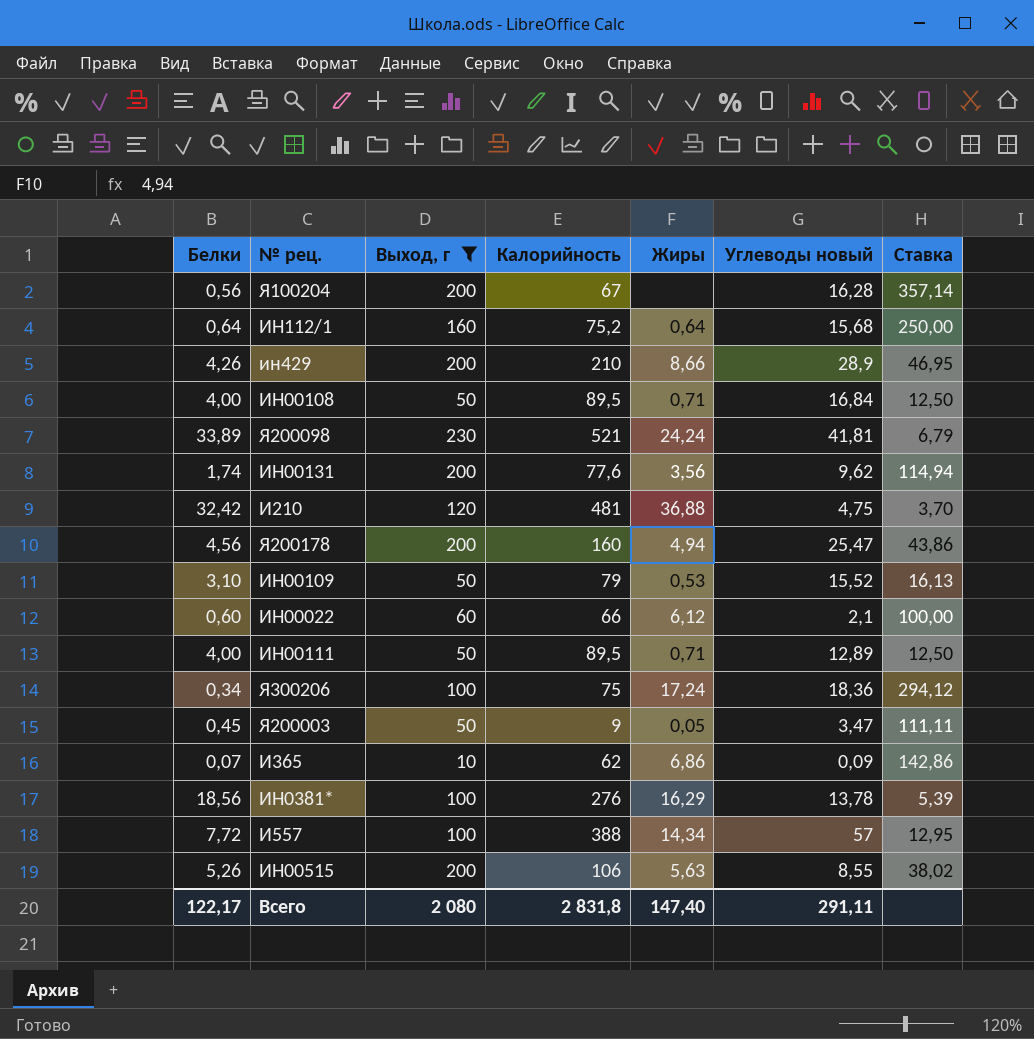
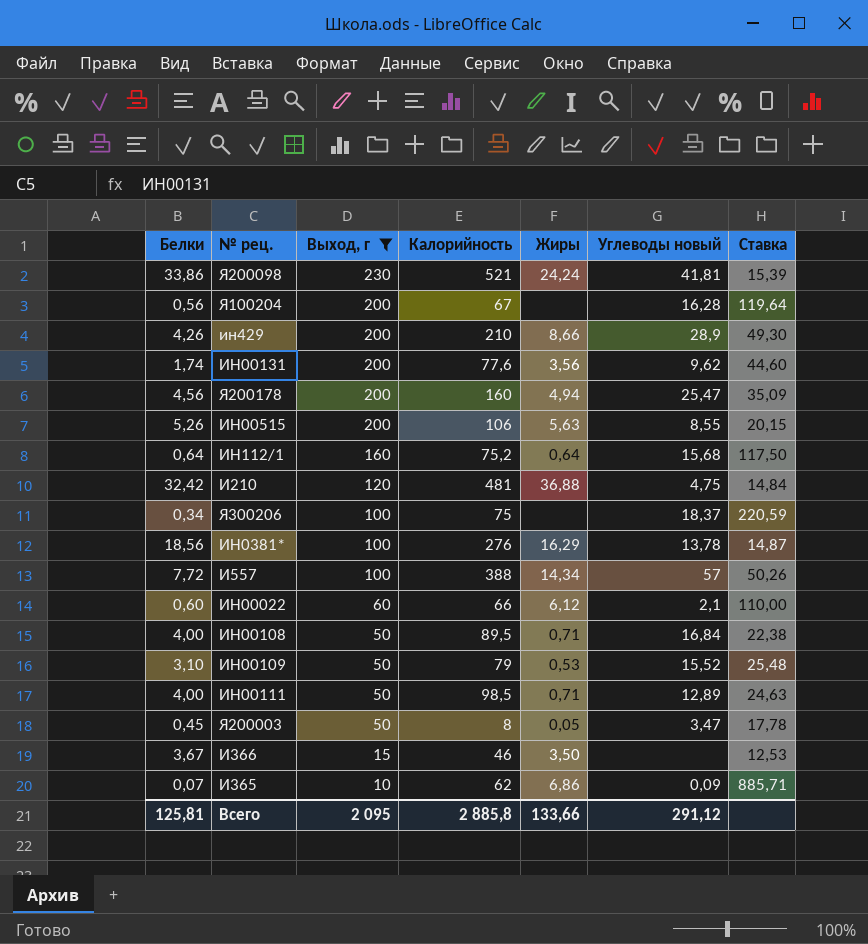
row order: none -> Выход, г descending
column Ставка | formula: [Выход, г] / [Белки] -> [Калорийность] / [Белки]
Я200098 | Белки: 33,89 -> 33,86
Я300206 | Жиры: 17,24 -> none
Я300206 | Углеводы новый: 18,36 -> 18,37
ИН00111 | Калорийность: 89,5 -> 98,5
Я200003 | Калорийность: 9 -> 8
row И366: none -> 3,67 | 15 | 46 | 3,50 | none | 12,53
Всего | Белки: 122,17 -> 125,81
Всего | Выход, г: 2 080 -> 2 095
Всего | Калорийность: 2 831,8 -> 2 885,8
Всего | Жиры: 147,40 -> 133,66
Всего | Углеводы новый: 291,11 -> 291,12

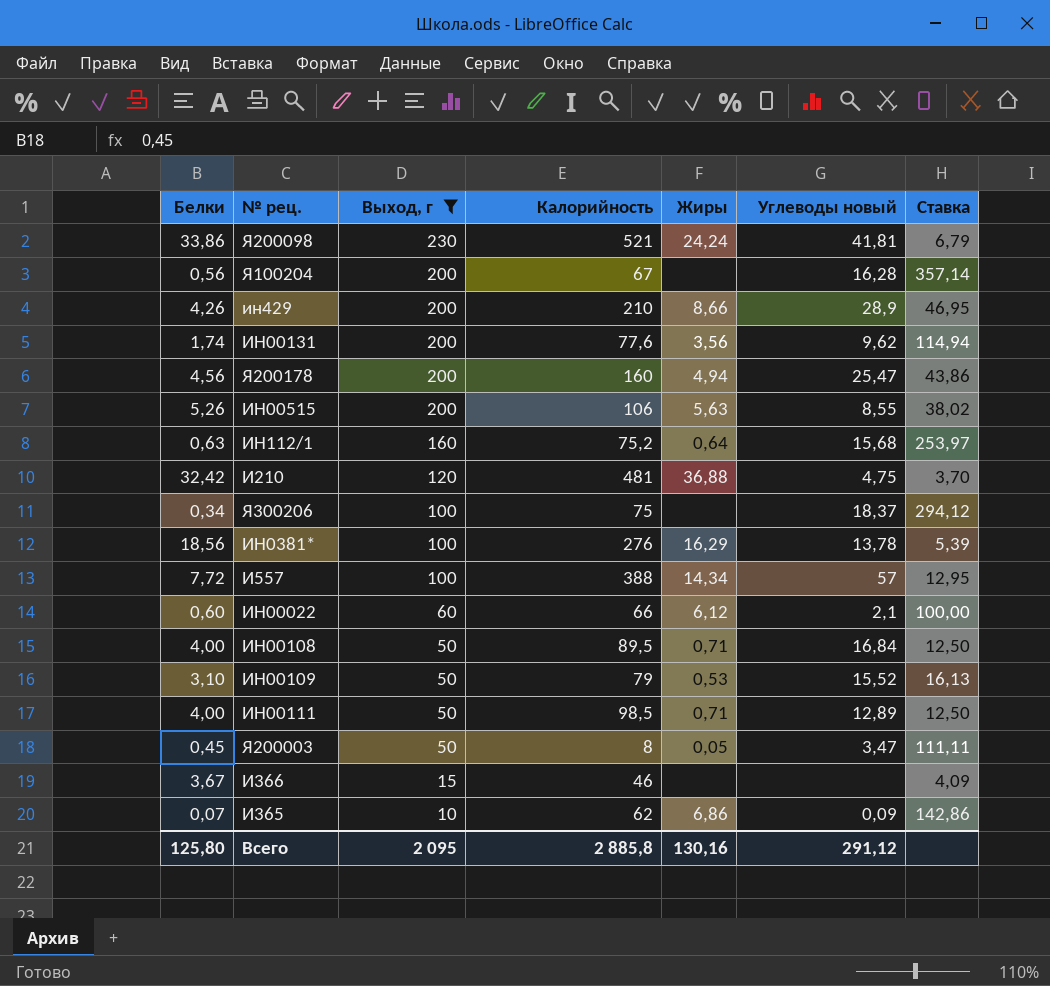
column Ставка | formula: [Калорийность] / [Белки] -> [Выход, г] / [Белки]
ИН112/1 | Белки: 0,64 -> 0,63
И366 | Жиры: 3,50 -> none
Всего | Белки: 125,81 -> 125,80
Всего | Жиры: 133,66 -> 130,16

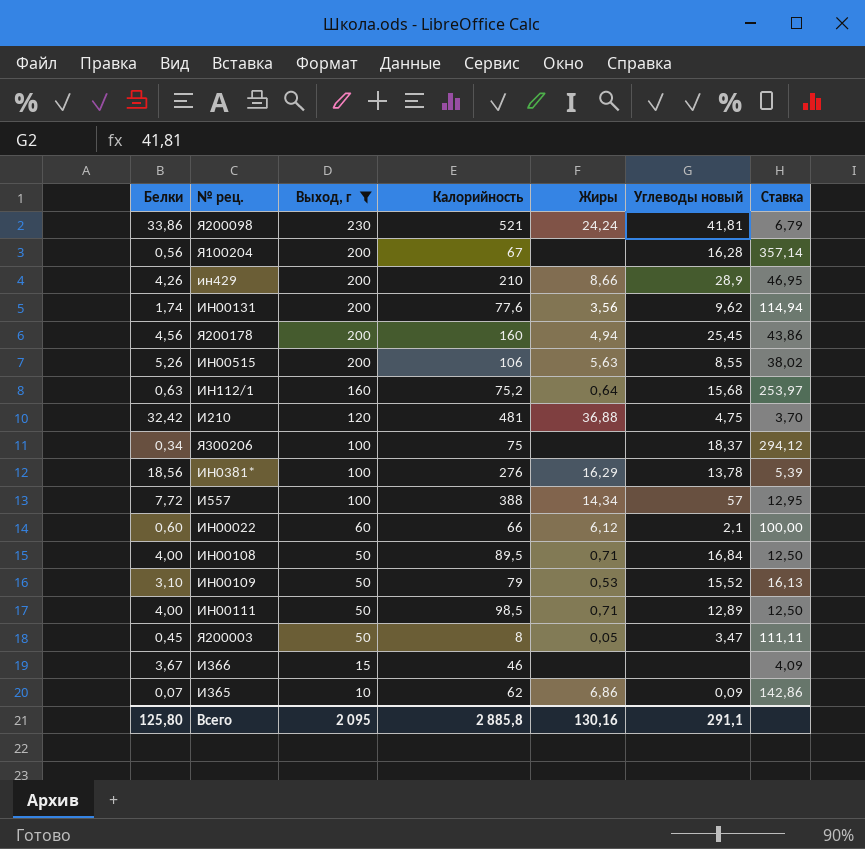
Я200178 | Углеводы новый: 25,47 -> 25,45
Всего | Углеводы новый: 291,12 -> 291,1

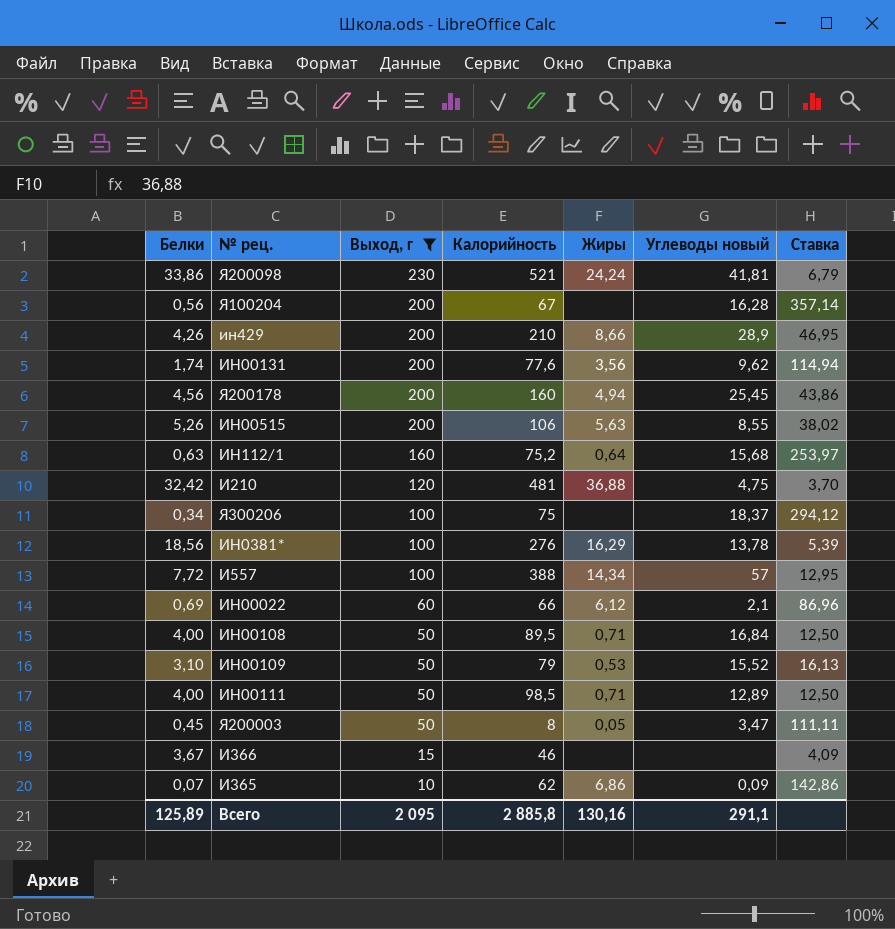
ИН00022 | Белки: 0,60 -> 0,69
ИН00022 | Ставка: 100,00 -> 86,96
Всего | Белки: 125,80 -> 125,89

